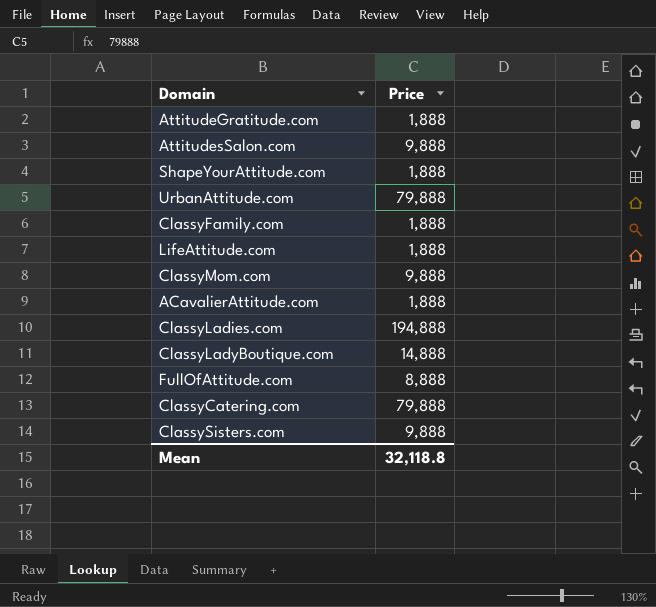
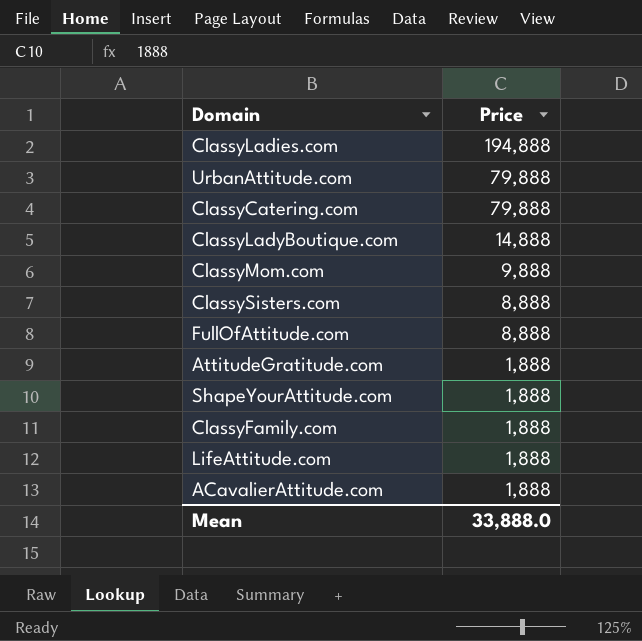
row order: none -> Price descending
row AttitudesSalon.com: 9,888 -> none
ClassySisters.com | Price: 9,888 -> 8,888
Mean | Price: 32,118.8 -> 33,888.0

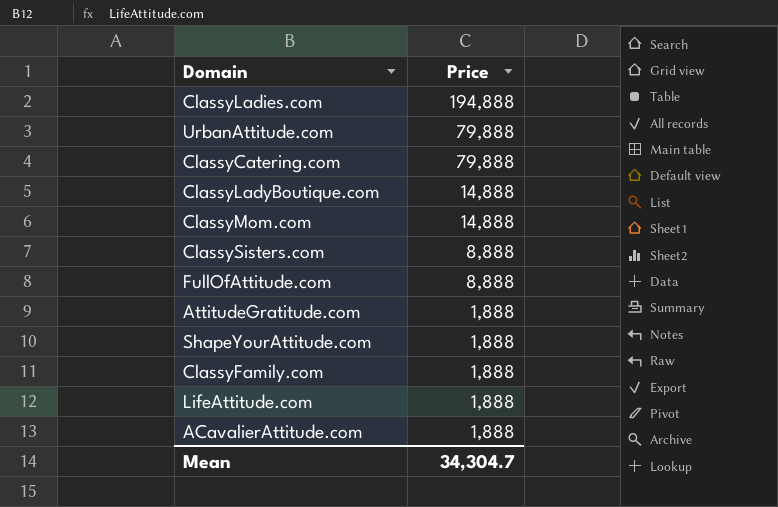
ClassyMom.com | Price: 9,888 -> 14,888
Mean | Price: 33,888.0 -> 34,304.7

